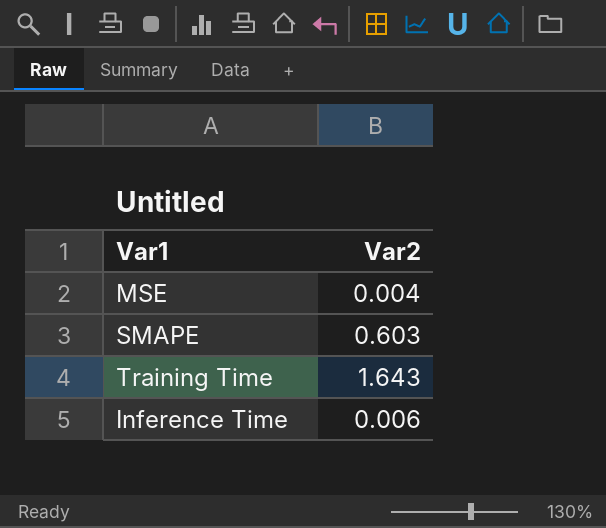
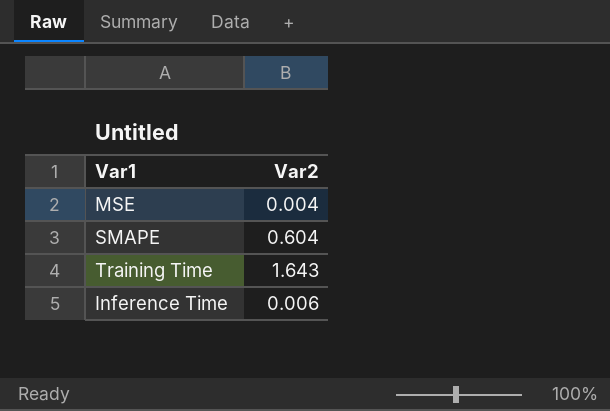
SMAPE | Var2: 0.603 -> 0.604

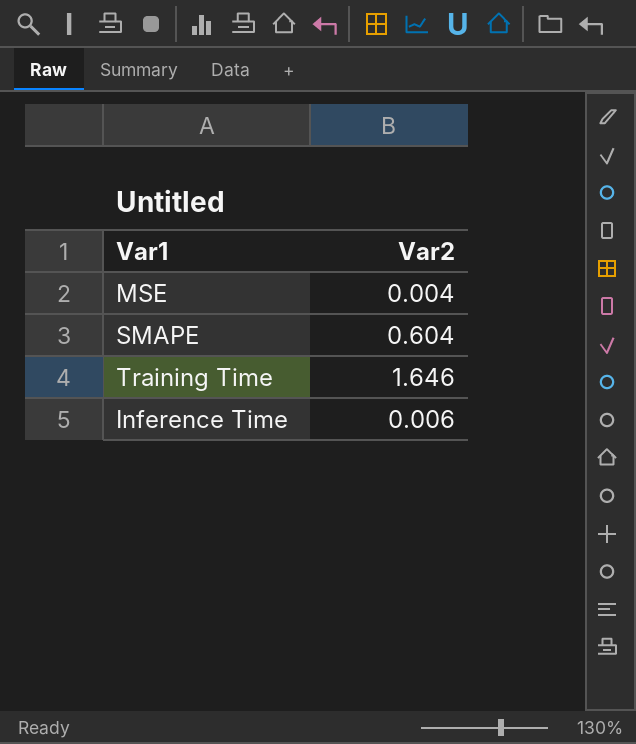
Training Time | Var2: 1.643 -> 1.646

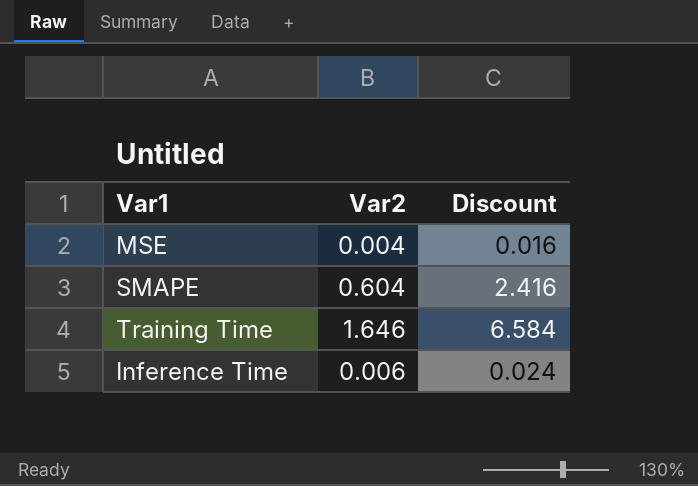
column Discount | formula: none -> [Var2] * 4

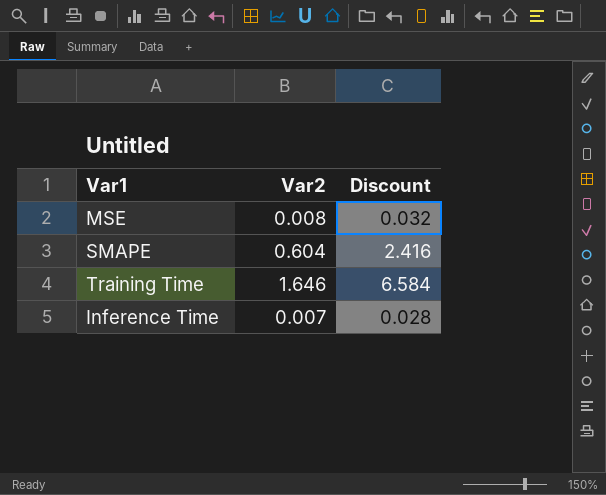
MSE | Var2: 0.004 -> 0.008
MSE | Discount: 0.016 -> 0.032
Inference Time | Var2: 0.006 -> 0.007
Inference Time | Discount: 0.024 -> 0.028

